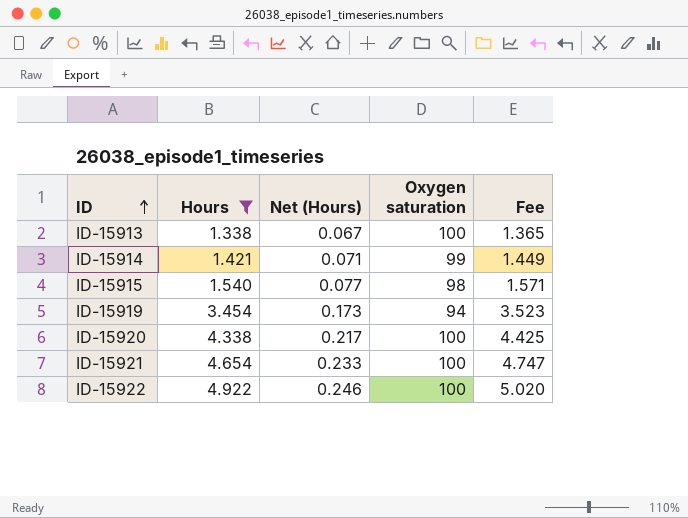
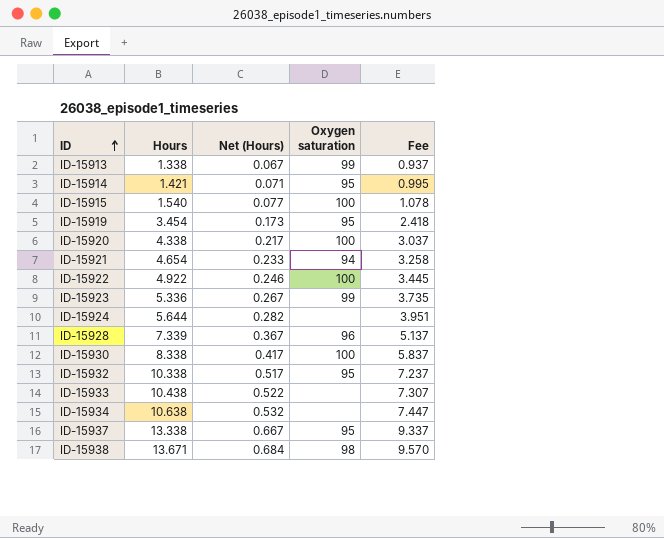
filter: Hours <= 4.922 -> none
column Fee | formula: [Hours] * 1.02 -> [Hours] * 0.7
ID-15913 | Oxygen saturation: 100 -> 99
ID-15914 | Oxygen saturation: 99 -> 95
ID-15915 | Oxygen saturation: 98 -> 100
ID-15919 | Oxygen saturation: 94 -> 95
ID-15921 | Oxygen saturation: 100 -> 94

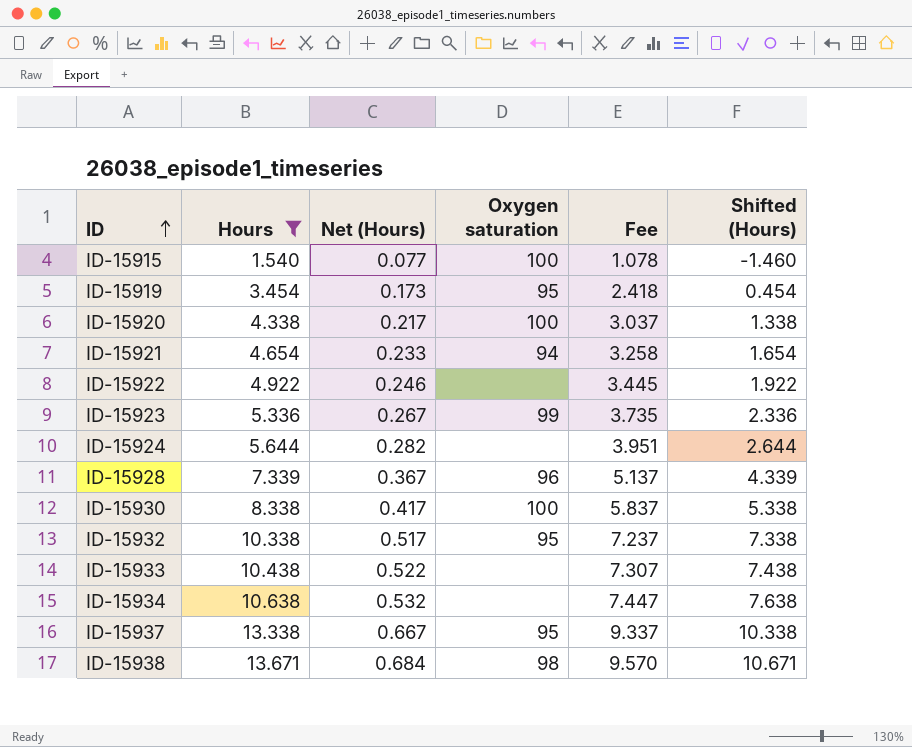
filter: none -> Hours >= 1.540
column Shifted (Hours) | formula: none -> [Hours] - 3
ID-15922 | Oxygen saturation: 100 -> none

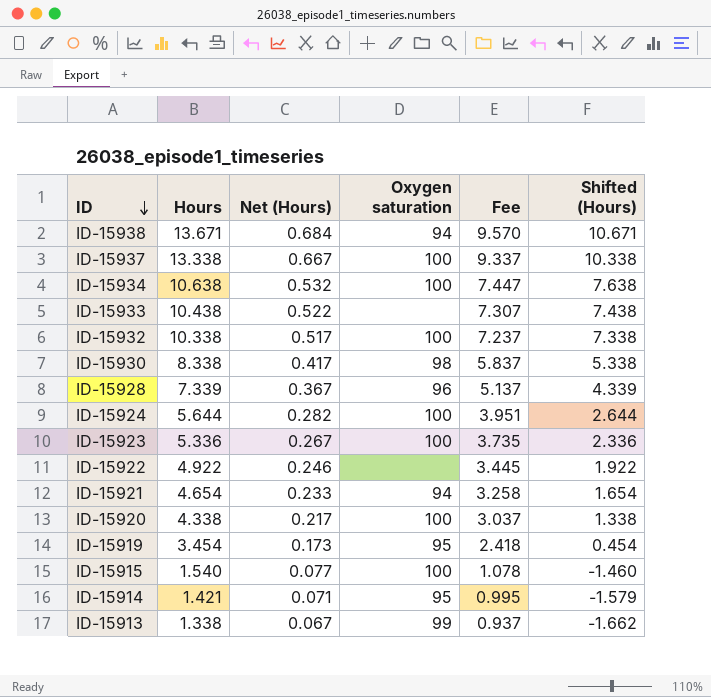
filter: Hours >= 1.540 -> none
row order: ID ascending -> ID descending
ID-15938 | Oxygen saturation: 98 -> 94
ID-15937 | Oxygen saturation: 95 -> 100
ID-15934 | Oxygen saturation: none -> 100
ID-15932 | Oxygen saturation: 95 -> 100
ID-15930 | Oxygen saturation: 100 -> 98
ID-15924 | Oxygen saturation: none -> 100
ID-15923 | Oxygen saturation: 99 -> 100

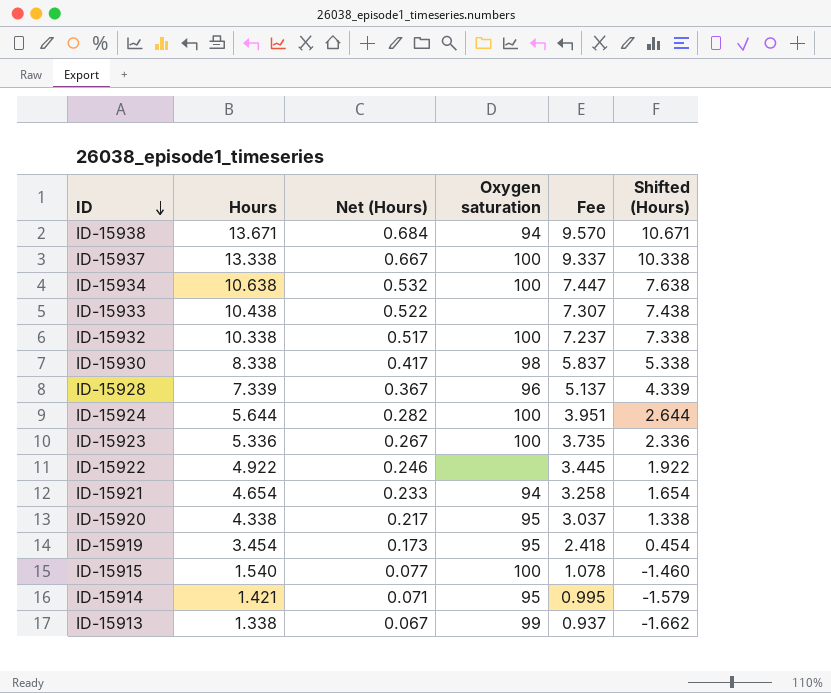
ID-15920 | Oxygen saturation: 100 -> 95

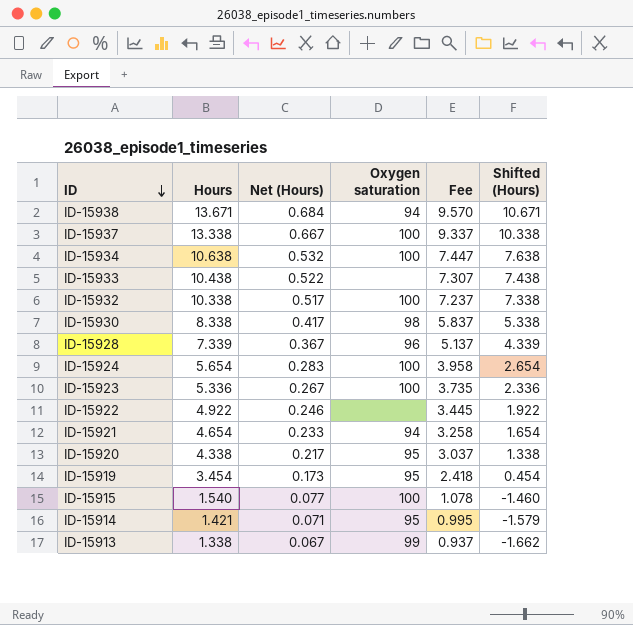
ID-15924 | Hours: 5.644 -> 5.654
ID-15924 | Net (Hours): 0.282 -> 0.283
ID-15924 | Fee: 3.951 -> 3.958
ID-15924 | Shifted (Hours): 2.644 -> 2.654

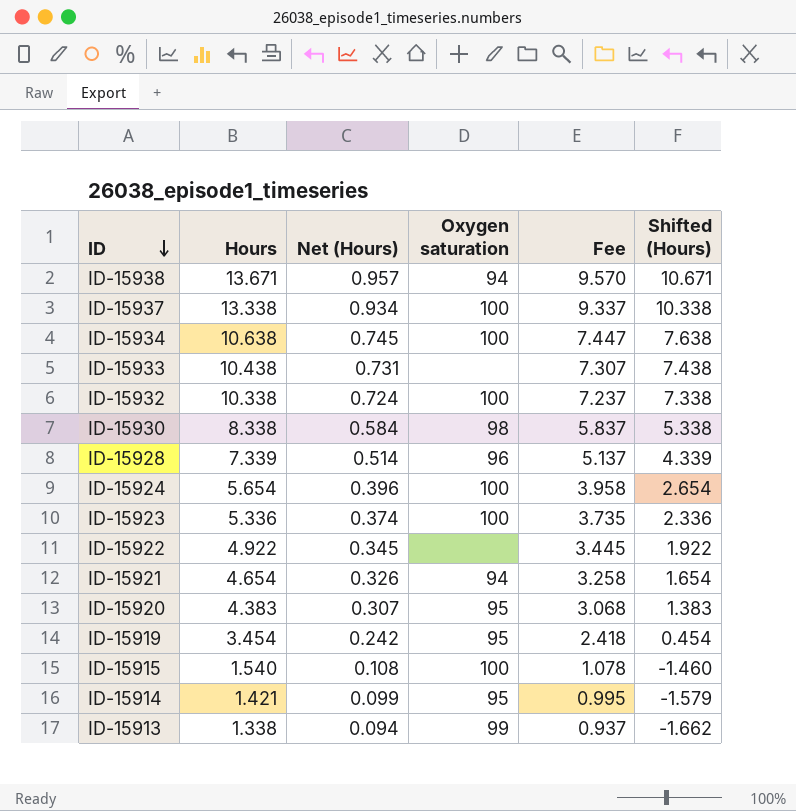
column Net (Hours) | formula: [Hours] * 0.05 -> [Hours] * 0.07
ID-15920 | Hours: 4.338 -> 4.383
ID-15920 | Fee: 3.037 -> 3.068
ID-15920 | Shifted (Hours): 1.338 -> 1.383

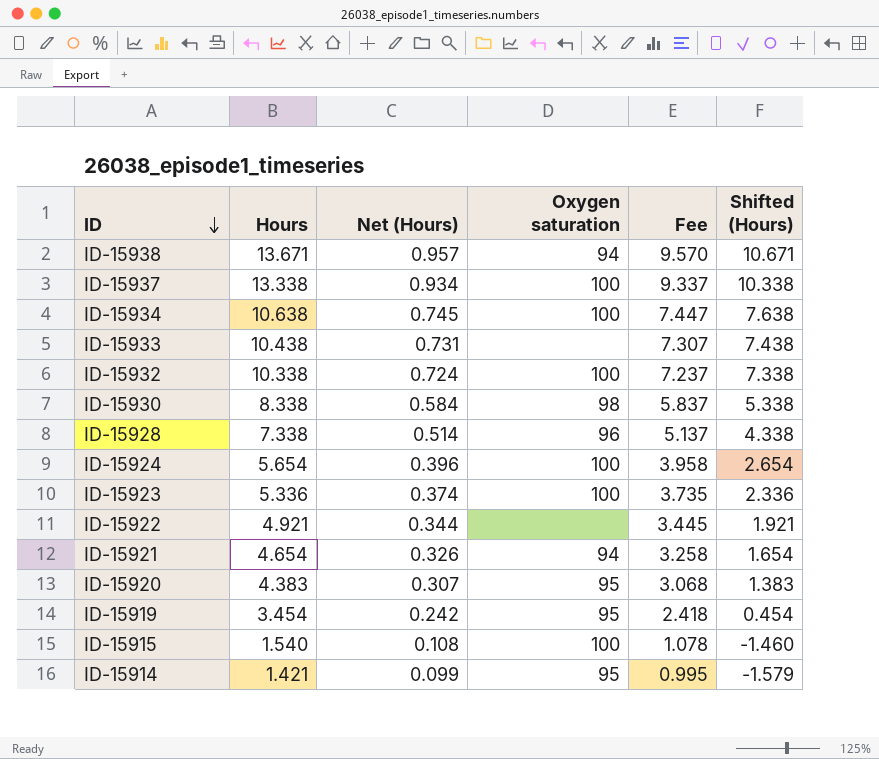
row ID-15913: 1.338 | 0.094 | 99 | 0.937 | -1.662 -> none
ID-15928 | Hours: 7.339 -> 7.338
ID-15928 | Shifted (Hours): 4.339 -> 4.338
ID-15922 | Hours: 4.922 -> 4.921
ID-15922 | Net (Hours): 0.345 -> 0.344
ID-15922 | Shifted (Hours): 1.922 -> 1.921

